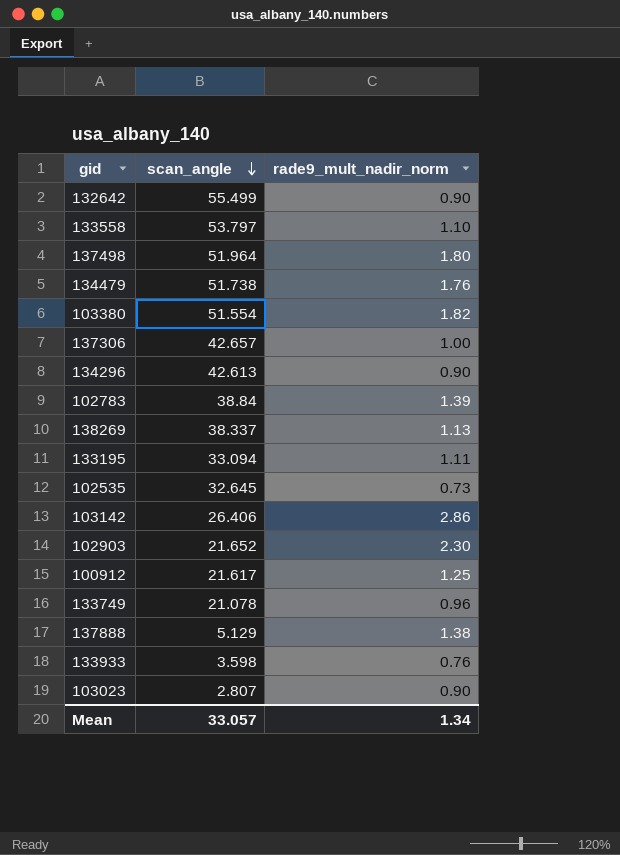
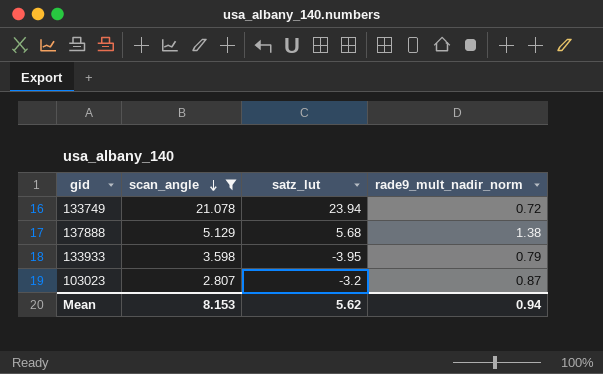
filter: none -> scan_angle <= 21.078
column satz_lut | position: none -> 3
133749 | rade9_mult_nadir_norm: 0.96 -> 0.72
133933 | rade9_mult_nadir_norm: 0.76 -> 0.79
103023 | rade9_mult_nadir_norm: 0.90 -> 0.87
Mean | scan_angle: 33.057 -> 8.153
Mean | rade9_mult_nadir_norm: 1.34 -> 0.94

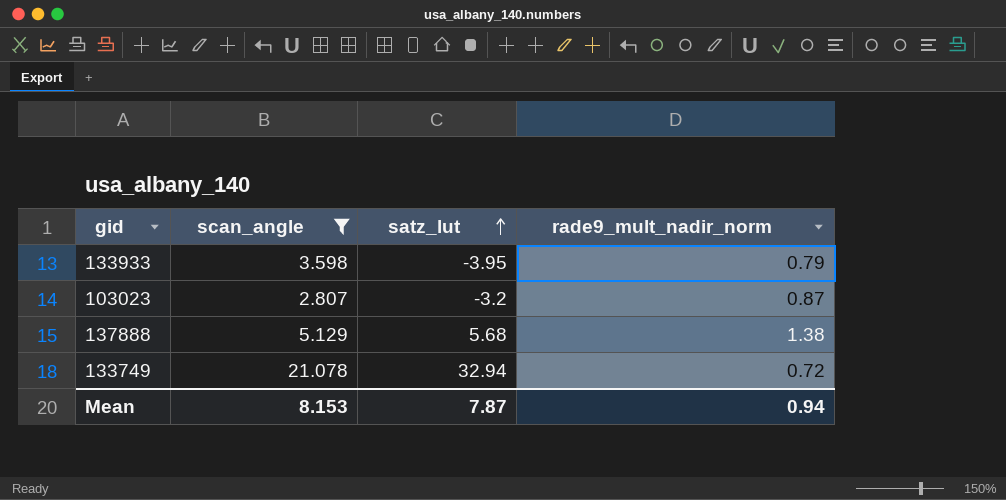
row order: scan_angle descending -> satz_lut ascending
133749 | satz_lut: 23.94 -> 32.94
Mean | satz_lut: 5.62 -> 7.87

